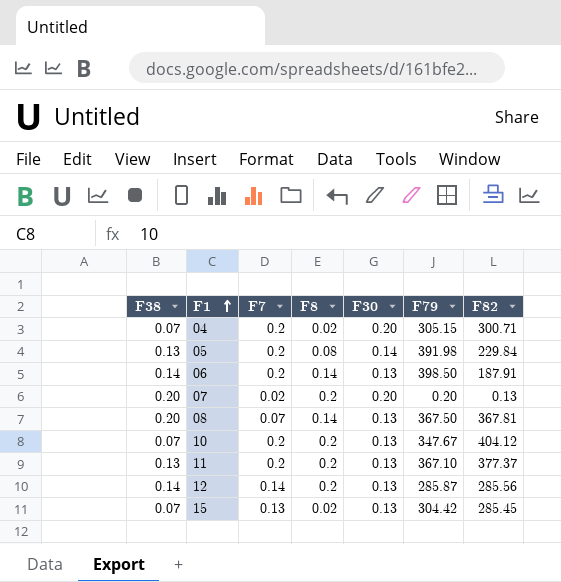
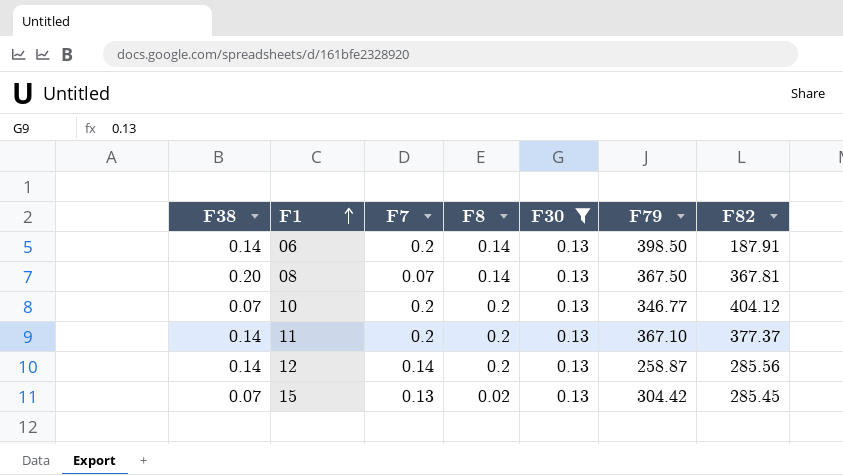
filter: none -> F30 = 0.13
10 | F79: 347.67 -> 346.77
11 | F38: 0.13 -> 0.14
12 | F79: 285.87 -> 258.87

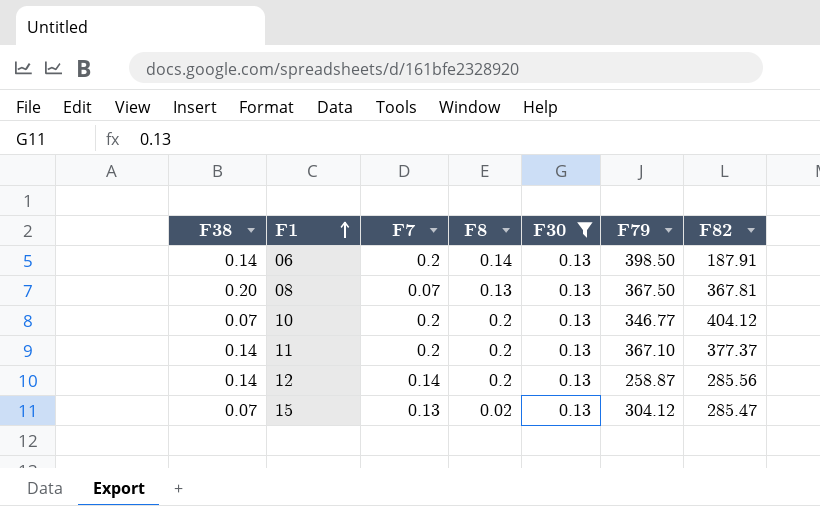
08 | F8: 0.14 -> 0.13
15 | F79: 304.42 -> 304.12
15 | F82: 285.45 -> 285.47

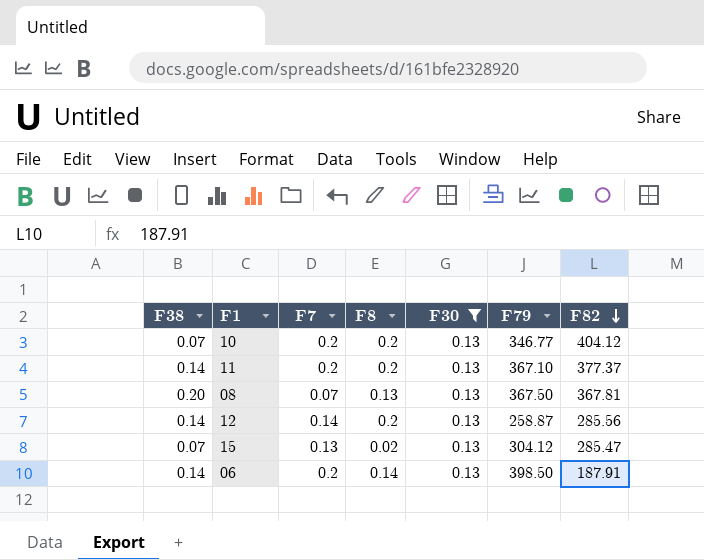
row order: F1 ascending -> F82 descending

